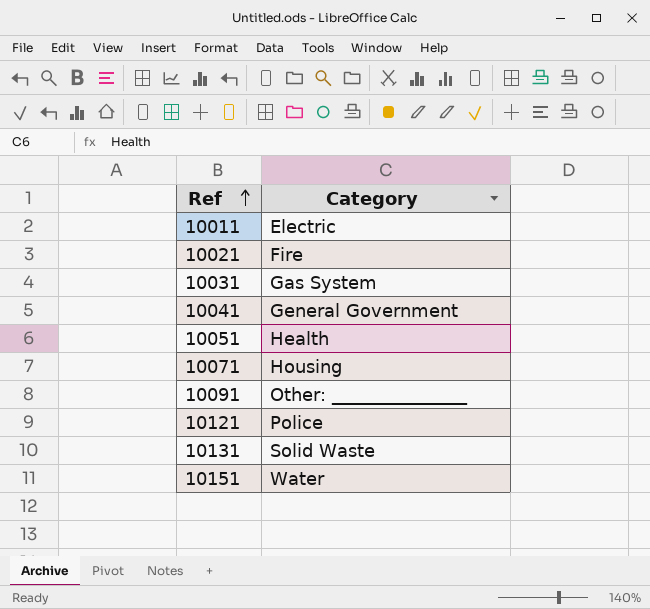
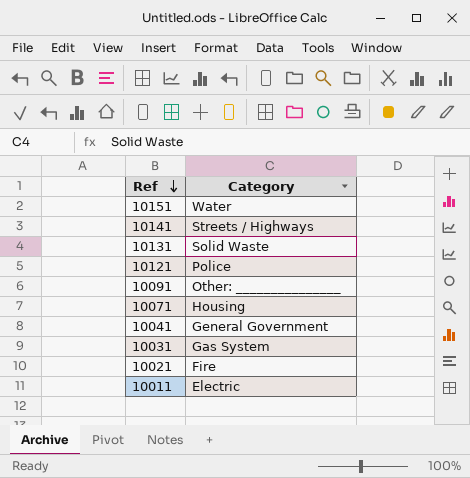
row order: Ref ascending -> Ref descending
row 10051: Health -> none
row 10141: none -> Streets / Highways

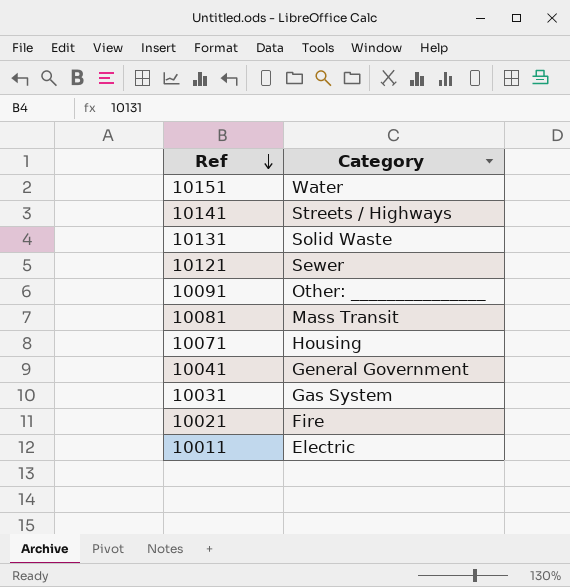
10121 | Category: Police -> Sewer
row 10081: none -> Mass Transit

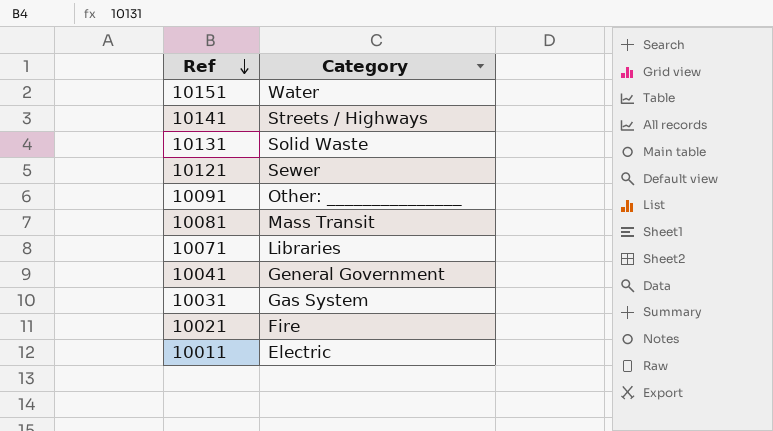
10071 | Category: Housing -> Libraries

